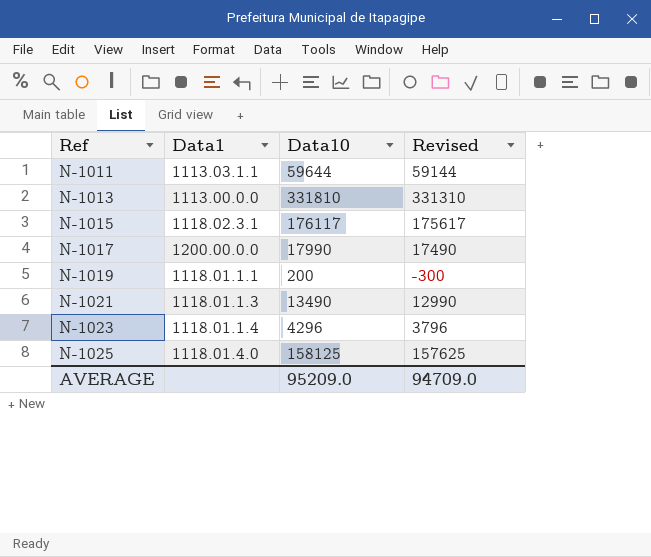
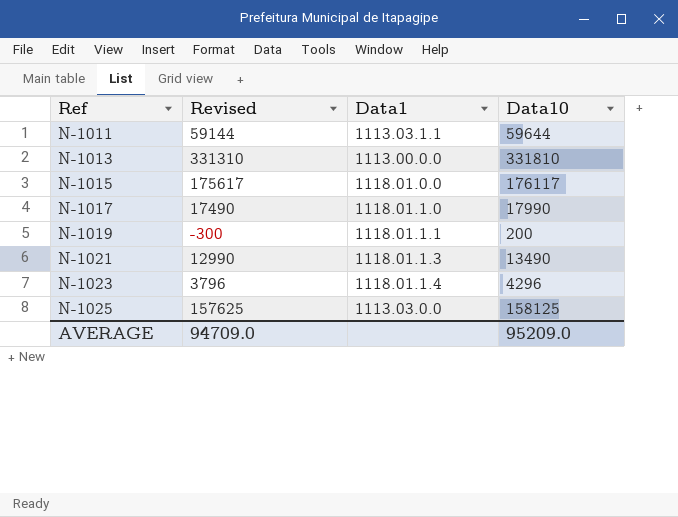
column Revised | position: 4 -> 2
N-1015 | Data1: 1118.02.3.1 -> 1118.01.0.0
N-1017 | Data1: 1200.00.0.0 -> 1118.01.1.0
N-1025 | Data1: 1118.01.4.0 -> 1113.03.0.0

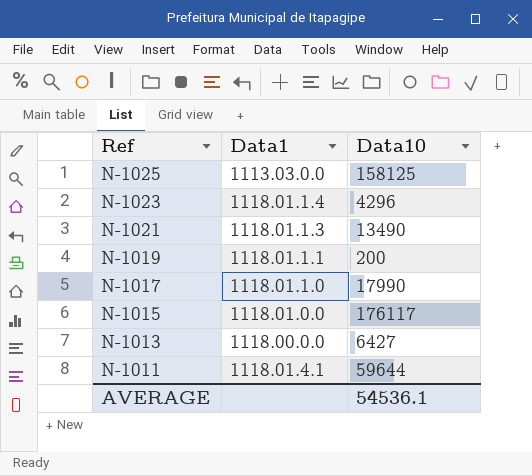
row order: Ref ascending -> Ref descending
column Revised | formula: [Data10] - 500 -> none
N-1013 | Data1: 1113.00.0.0 -> 1118.00.0.0
N-1013 | Data10: 331810 -> 6427
N-1011 | Data1: 1113.03.1.1 -> 1118.01.4.1
AVERAGE | Data10: 95209.0 -> 54536.1

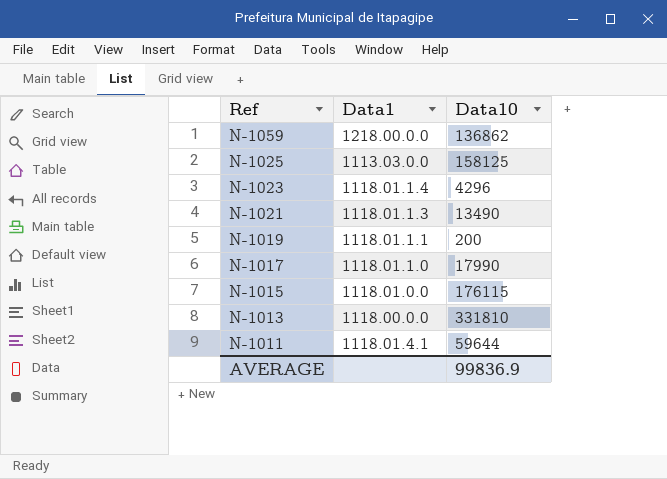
row N-1059: none -> 1218.00.0.0 | 136862
N-1015 | Data10: 176117 -> 176115
N-1013 | Data10: 6427 -> 331810
AVERAGE | Data10: 54536.1 -> 99836.9

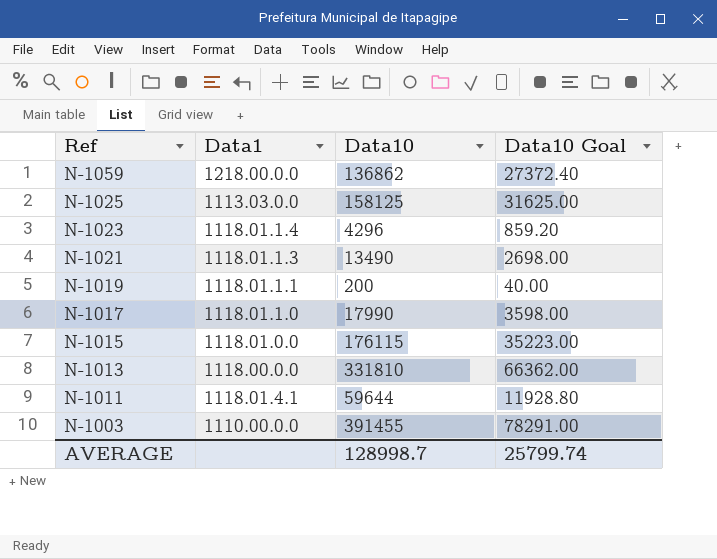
column Data10 Goal | formula: none -> [Data10] * 0.2
row N-1003: none -> 1110.00.0.0 | 391455 | 78291.00
AVERAGE | Data10: 99836.9 -> 128998.7

